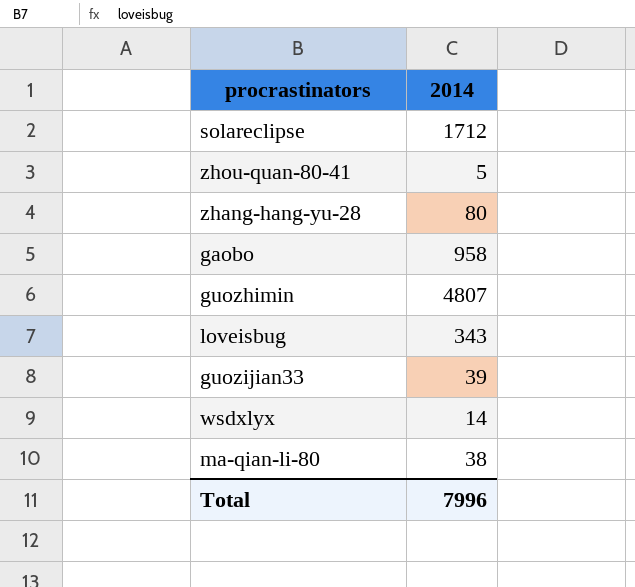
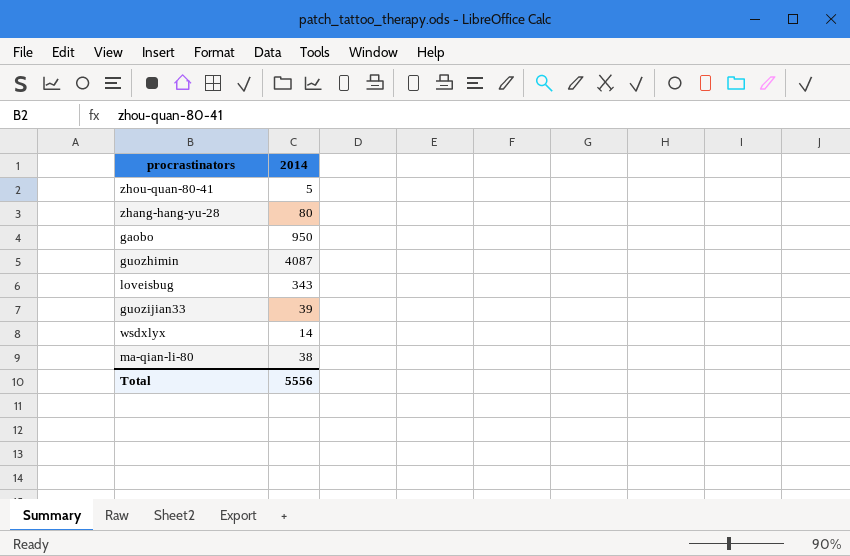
row solareclipse: 1712 -> none
gaobo | 2014: 958 -> 950
guozhimin | 2014: 4807 -> 4087
Total | 2014: 7996 -> 5556

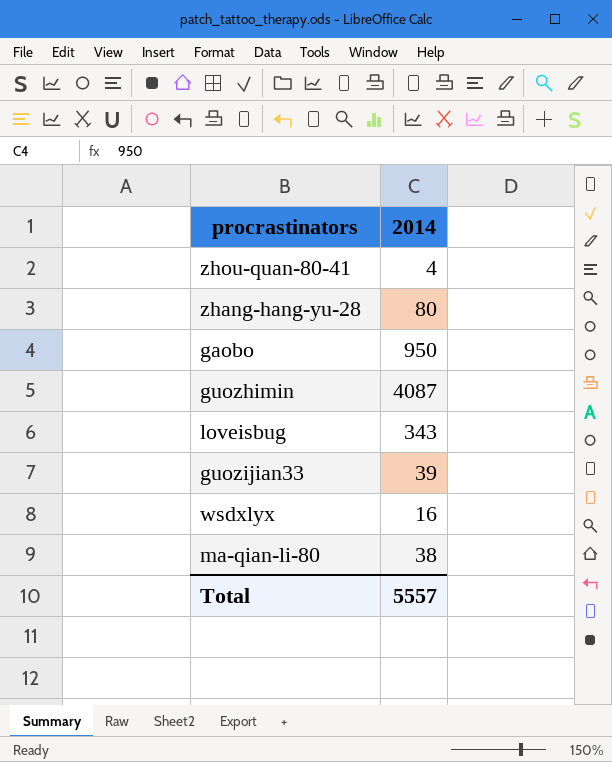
zhou-quan-80-41 | 2014: 5 -> 4
wsdxlyx | 2014: 14 -> 16
Total | 2014: 5556 -> 5557

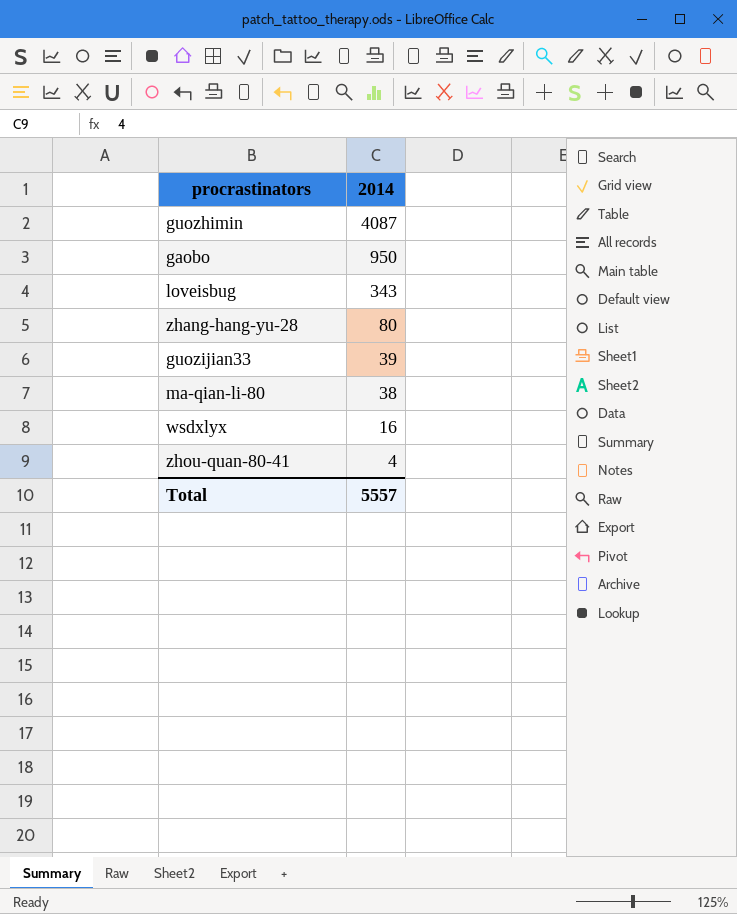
row order: none -> 2014 descending

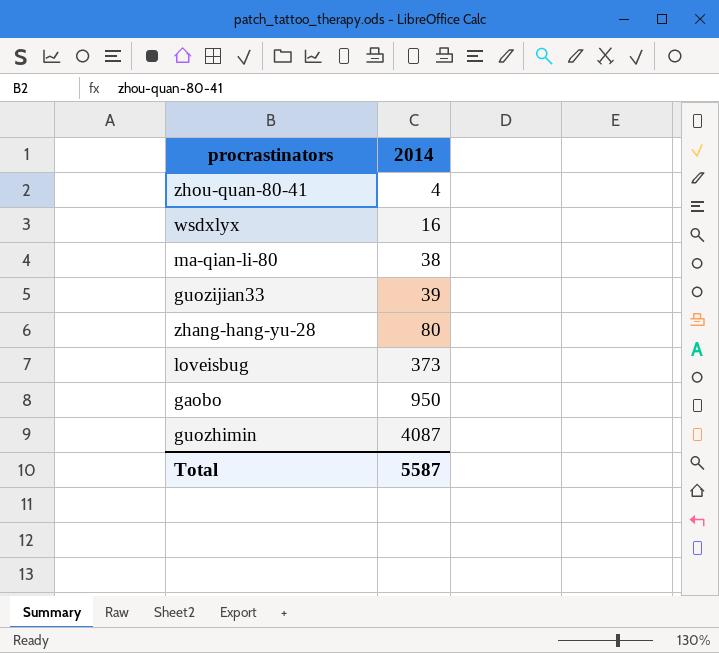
row order: 2014 descending -> 2014 ascending
loveisbug | 2014: 343 -> 373
Total | 2014: 5557 -> 5587

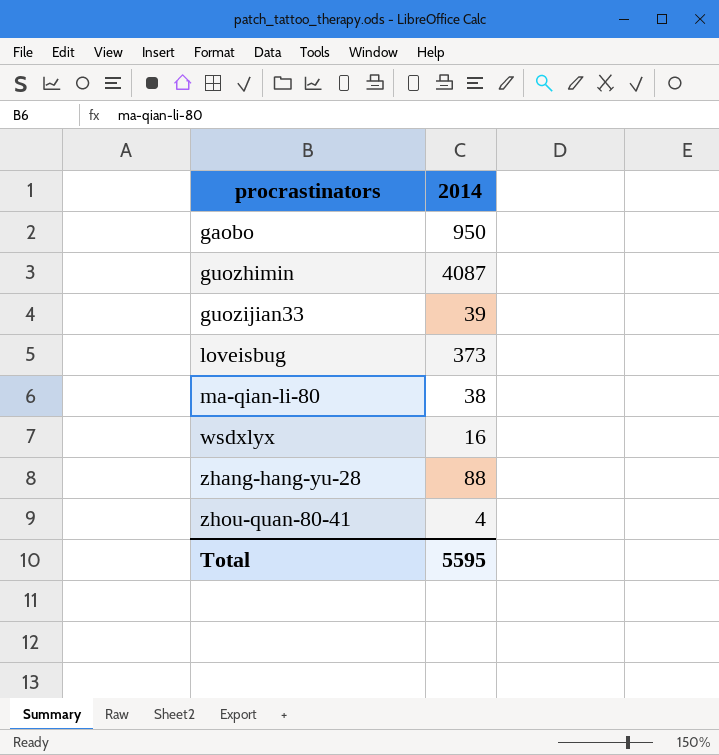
row order: 2014 ascending -> procrastinators ascending
zhang-hang-yu-28 | 2014: 80 -> 88
Total | 2014: 5587 -> 5595

